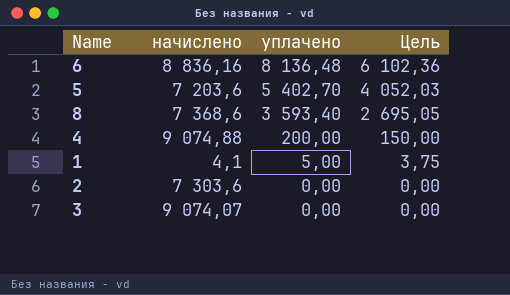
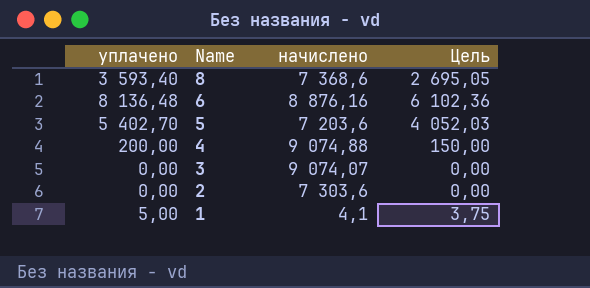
row order: уплачено descending -> Name descending
column уплачено | position: 3 -> 1
6 | начислено: 8 836,16 -> 8 876,16

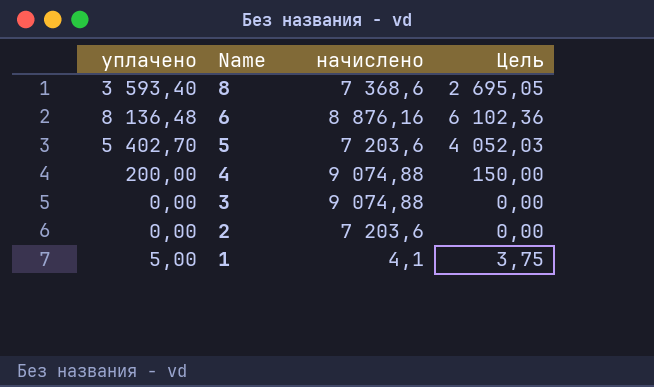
3 | начислено: 9 074,07 -> 9 074,88
2 | начислено: 7 303,6 -> 7 203,6

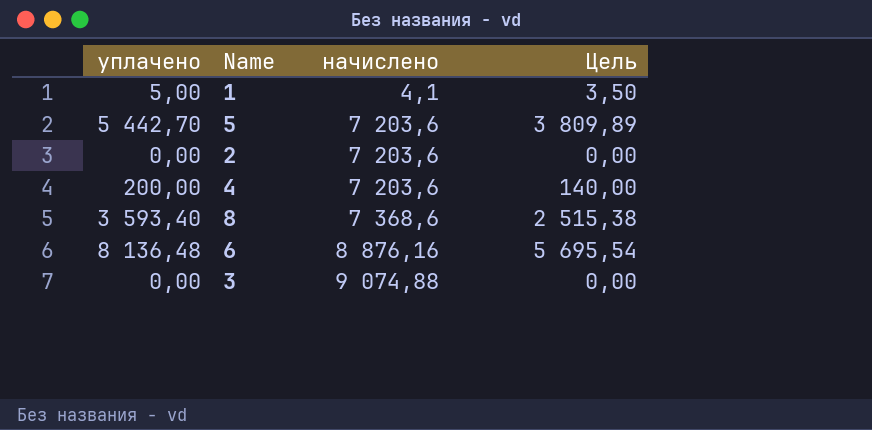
row order: Name descending -> начислено ascending
column Цель | formula: [уплачено] * 0,75 -> [уплачено] * 0,7
5 | уплачено: 5 402,70 -> 5 442,70
4 | начислено: 9 074,88 -> 7 203,6

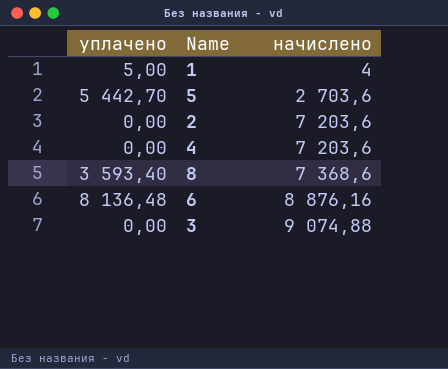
column Цель | formula: [уплачено] * 0,7 -> none
1 | начислено: 4,1 -> 4
5 | начислено: 7 203,6 -> 2 703,6
4 | уплачено: 200,00 -> 0,00

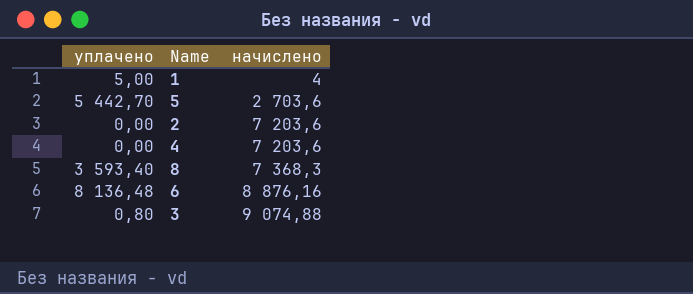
8 | начислено: 7 368,6 -> 7 368,3
3 | уплачено: 0,00 -> 0,80

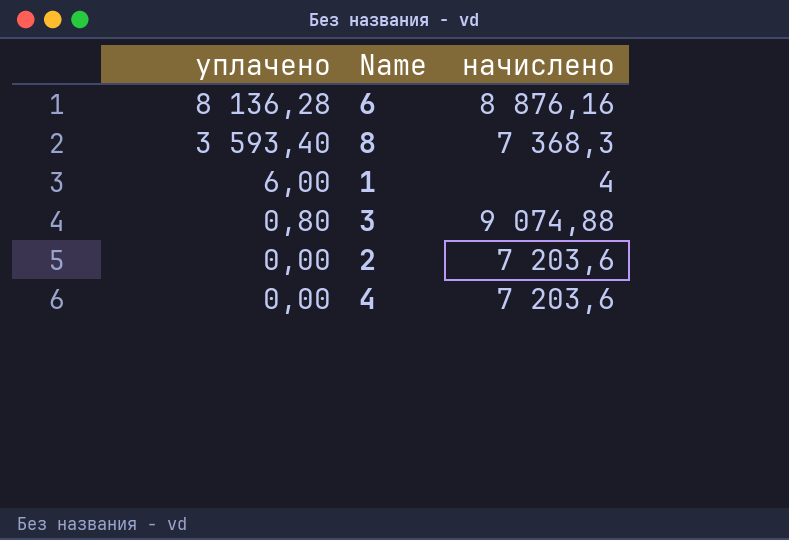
row order: начислено ascending -> уплачено descending
row 5: 5 442,70 | 2 703,6 -> none
6 | уплачено: 8 136,48 -> 8 136,28
1 | уплачено: 5,00 -> 6,00

